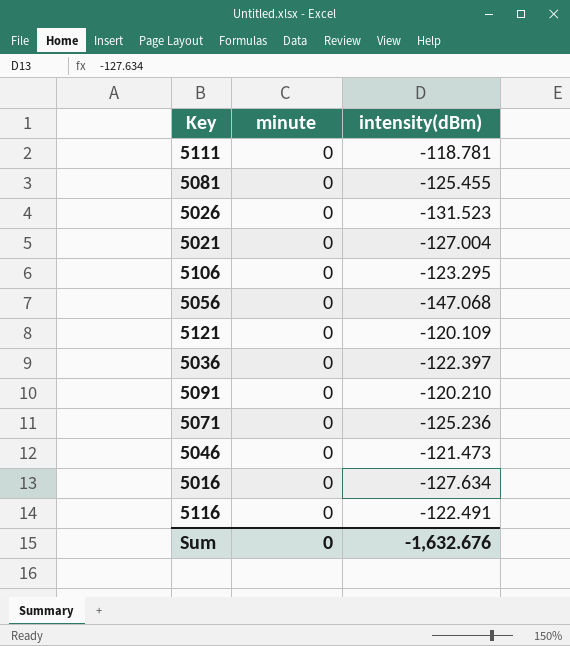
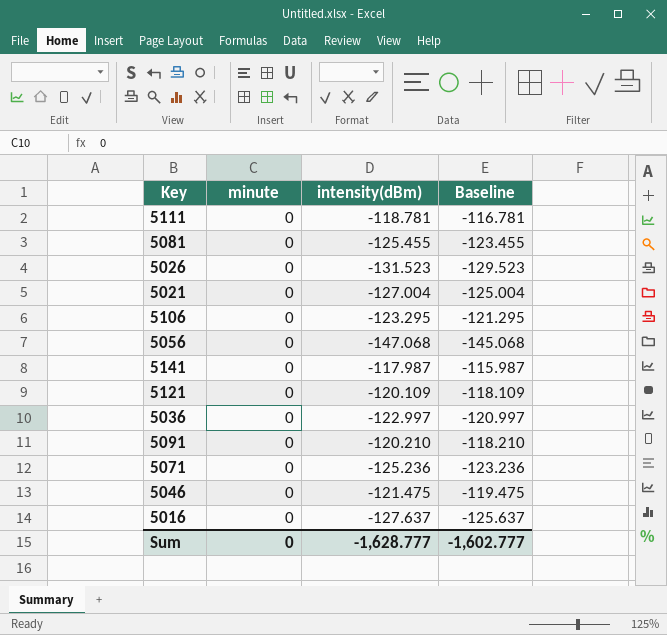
column Baseline | formula: none -> [intensity(dBm)] + 2
row 5116: 0 | -122.491 -> none
row 5141: none -> 0 | -117.987 | -115.987
5036 | intensity(dBm): -122.397 -> -122.997
5046 | intensity(dBm): -121.473 -> -121.475
5016 | intensity(dBm): -127.634 -> -127.637
Sum | intensity(dBm): -1,632.676 -> -1,628.777

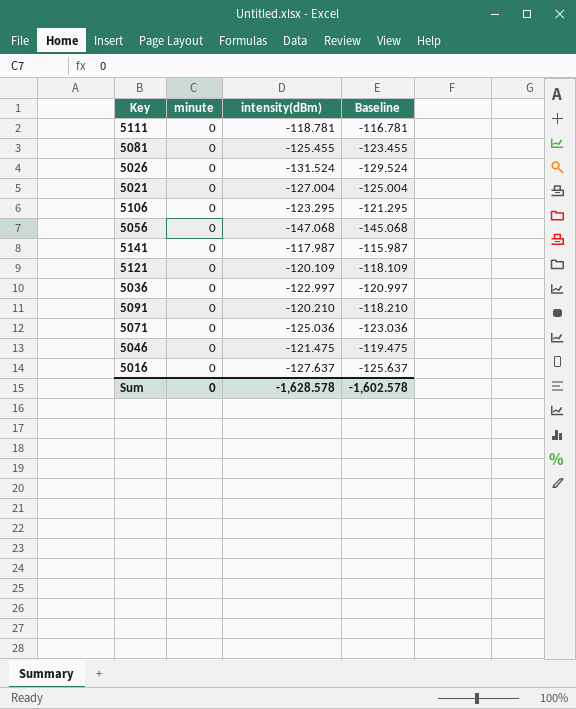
5026 | intensity(dBm): -131.523 -> -131.524
5026 | Baseline: -129.523 -> -129.524
5071 | intensity(dBm): -125.236 -> -125.036
5071 | Baseline: -123.236 -> -123.036
Sum | intensity(dBm): -1,628.777 -> -1,628.578
Sum | Baseline: -1,602.777 -> -1,602.578

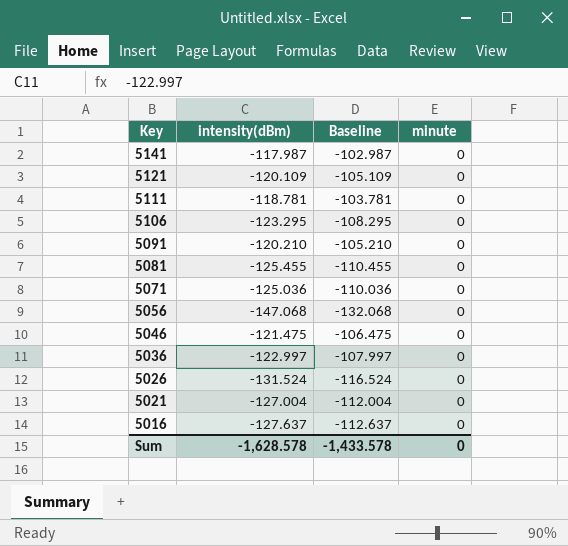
row order: none -> Key descending
column Baseline | formula: [intensity(dBm)] + 2 -> [intensity(dBm)] + 15
column minute | position: 2 -> 4
Sum | Baseline: -1,602.578 -> -1,433.578

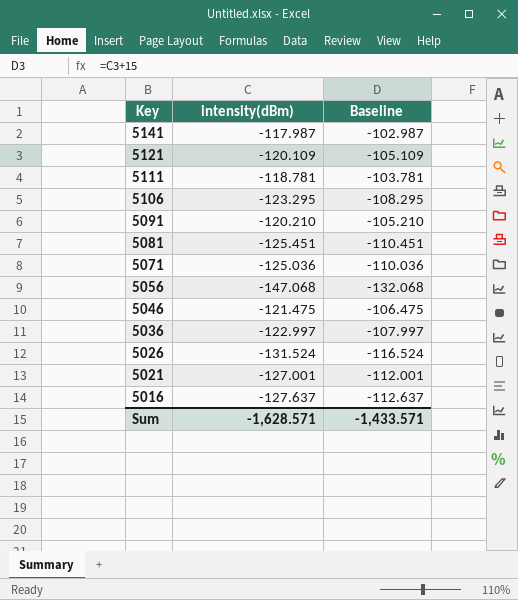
column minute | position: 4 -> none
5081 | intensity(dBm): -125.455 -> -125.451
5081 | Baseline: -110.455 -> -110.451
5021 | intensity(dBm): -127.004 -> -127.001
5021 | Baseline: -112.004 -> -112.001
Sum | intensity(dBm): -1,628.578 -> -1,628.571
Sum | Baseline: -1,433.578 -> -1,433.571

